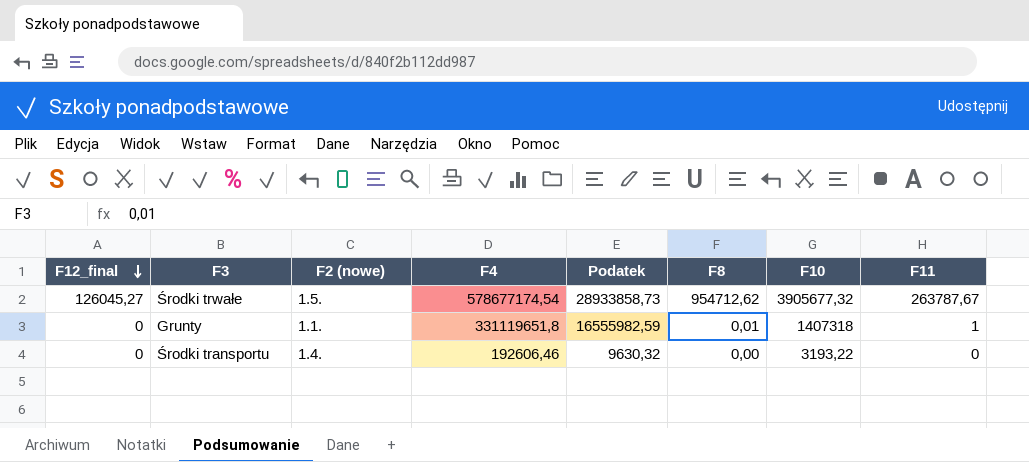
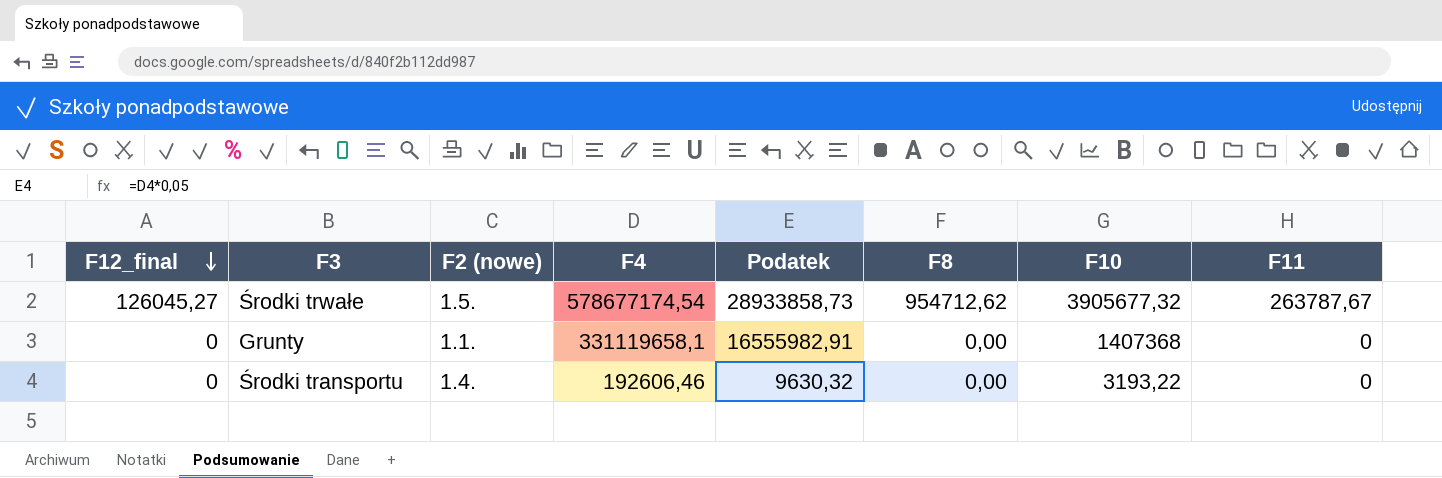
Grunty | F4: 331119651,8 -> 331119658,1
Grunty | Podatek: 16555982,59 -> 16555982,91
Grunty | F8: 0,01 -> 0,00
Grunty | F10: 1407318 -> 1407368
Grunty | F11: 1 -> 0

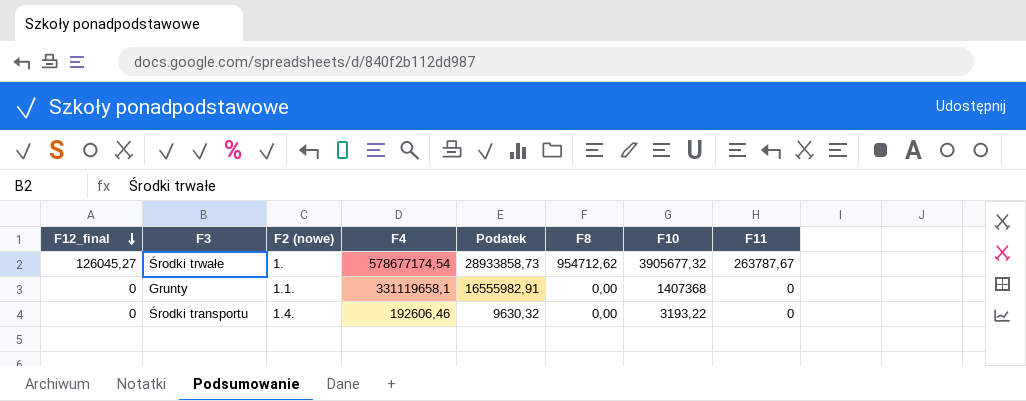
Środki trwałe | F2 (nowe): 1.5. -> 1.

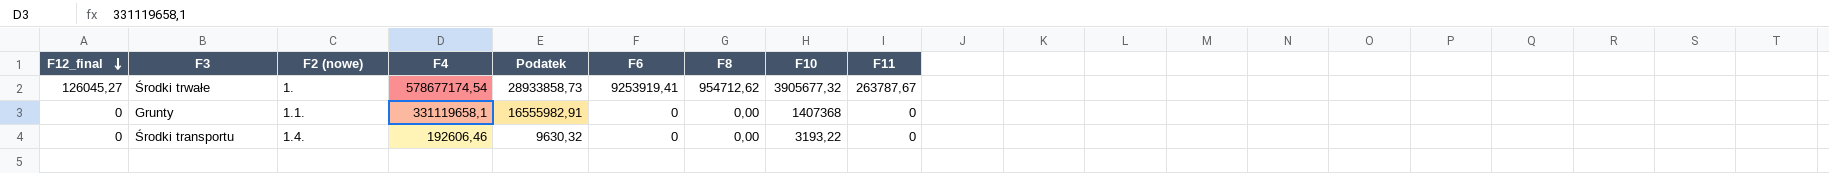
column F6 | position: none -> 6

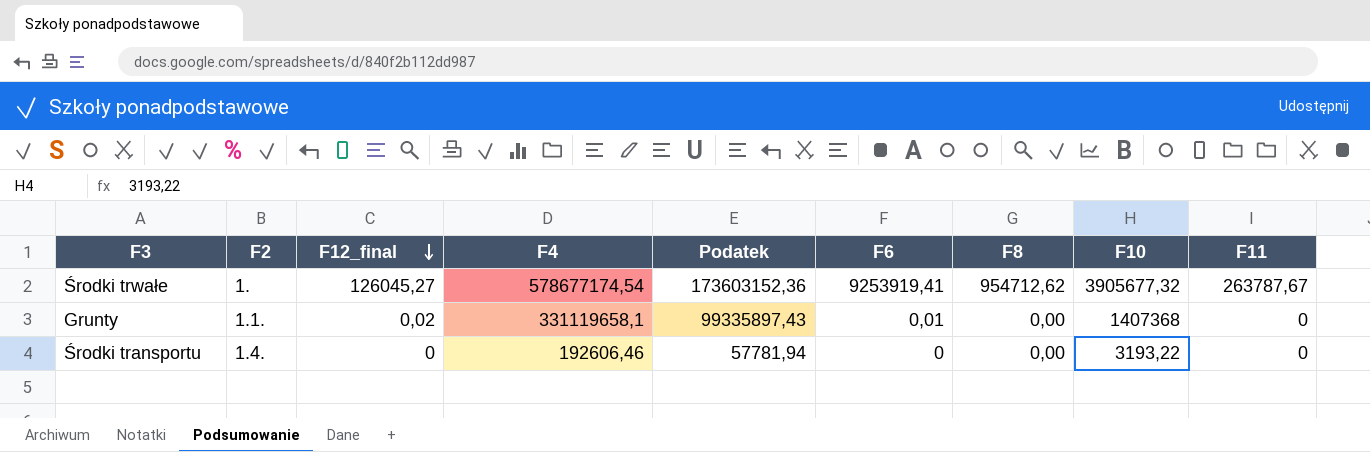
column name: F2 (nowe) -> F2
column F12_final | position: 1 -> 3
column Podatek | formula: [F4] * 0,05 -> [F4] * 0,3
Grunty | F12_final: 0 -> 0,02
Grunty | F6: 0 -> 0,01

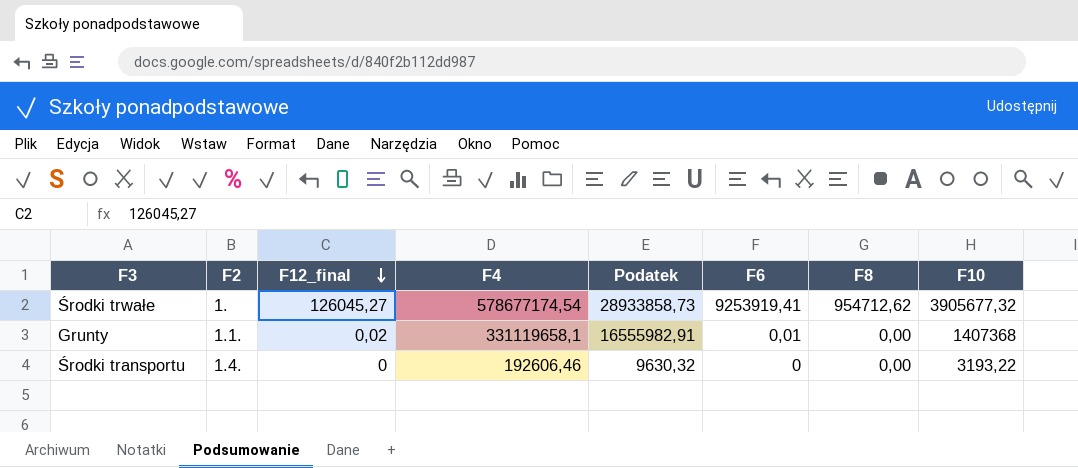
column F11 | position: 9 -> none
column Podatek | formula: [F4] * 0,3 -> [F4] * 0,05

